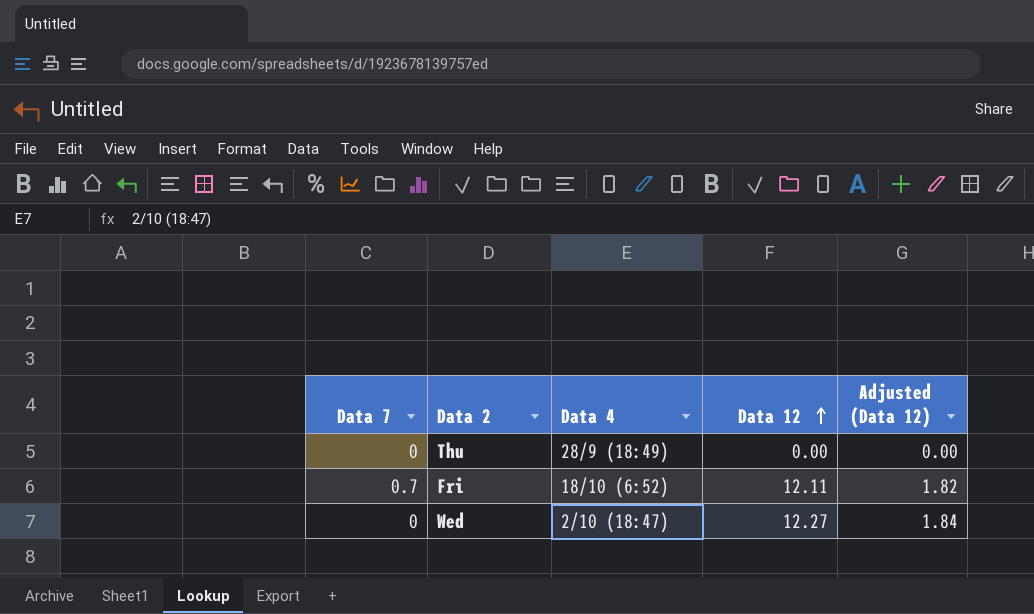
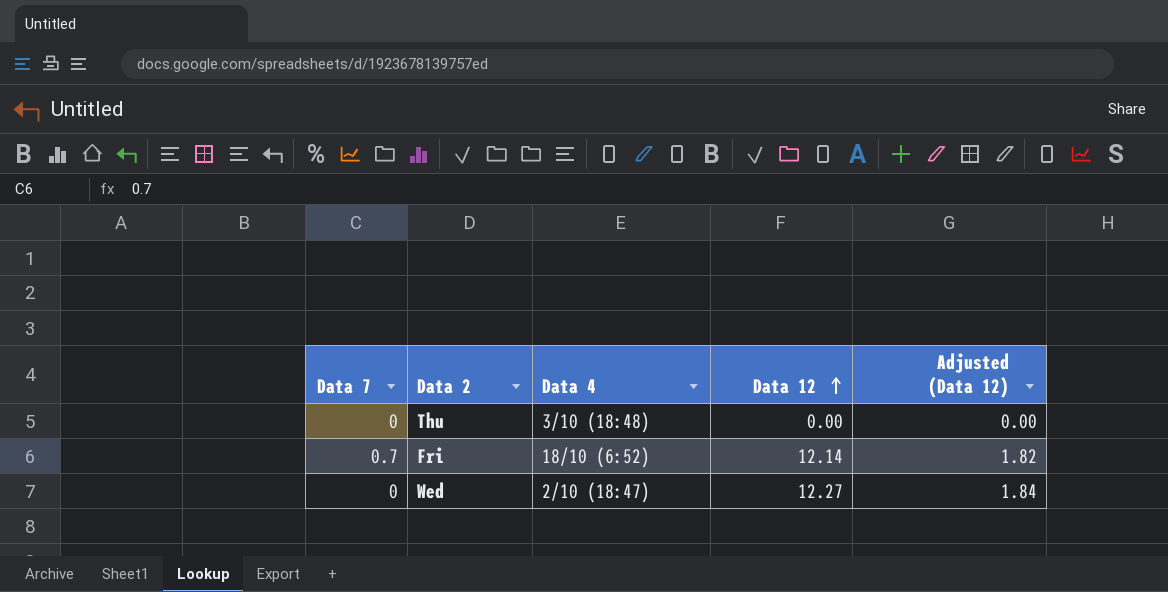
Thu | Data 4: 28/9 (18:49) -> 3/10 (18:48)
Fri | Data 12: 12.11 -> 12.14

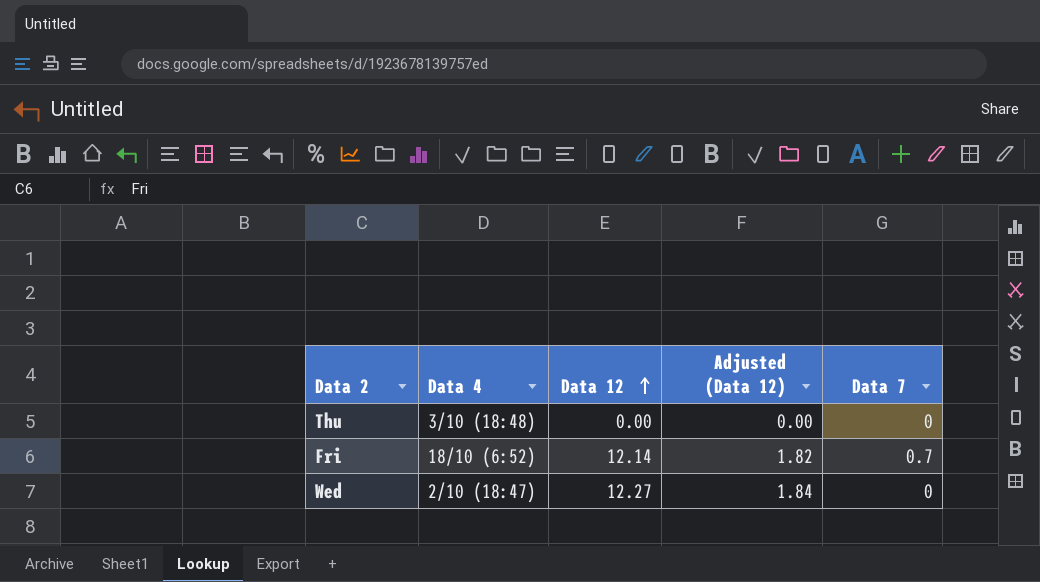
column Data 7 | position: 1 -> 5

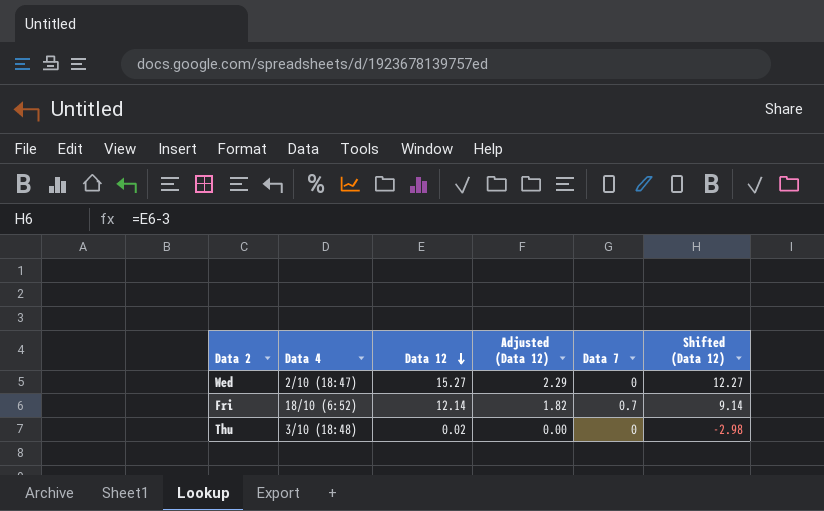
row order: Data 12 ascending -> Data 12 descending
column Shifted (Data 12) | formula: none -> [Data 12] - 3
Wed | Data 12: 12.27 -> 15.27
Wed | Adjusted (Data 12): 1.84 -> 2.29
Thu | Data 12: 0.00 -> 0.02

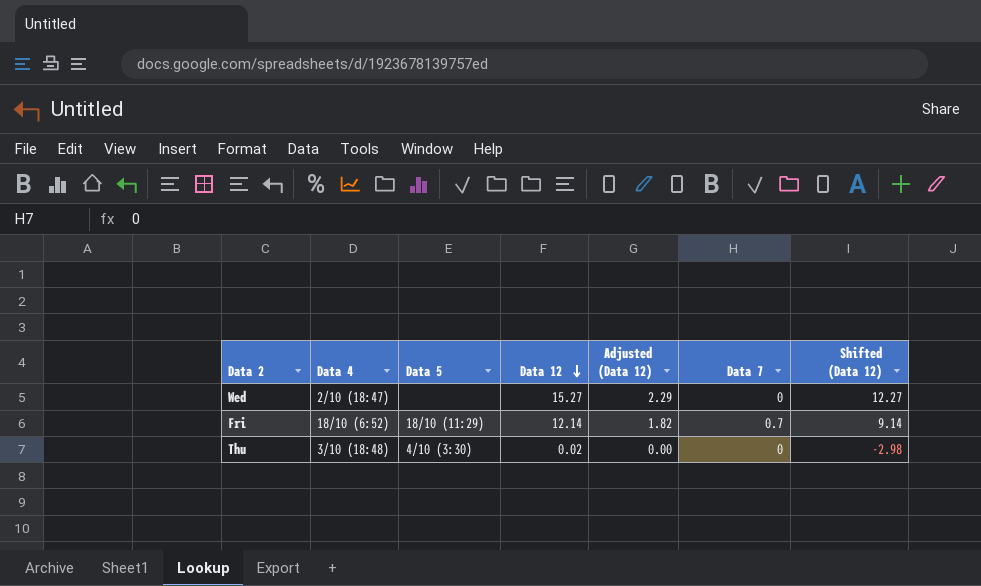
column Data 5 | position: none -> 3

